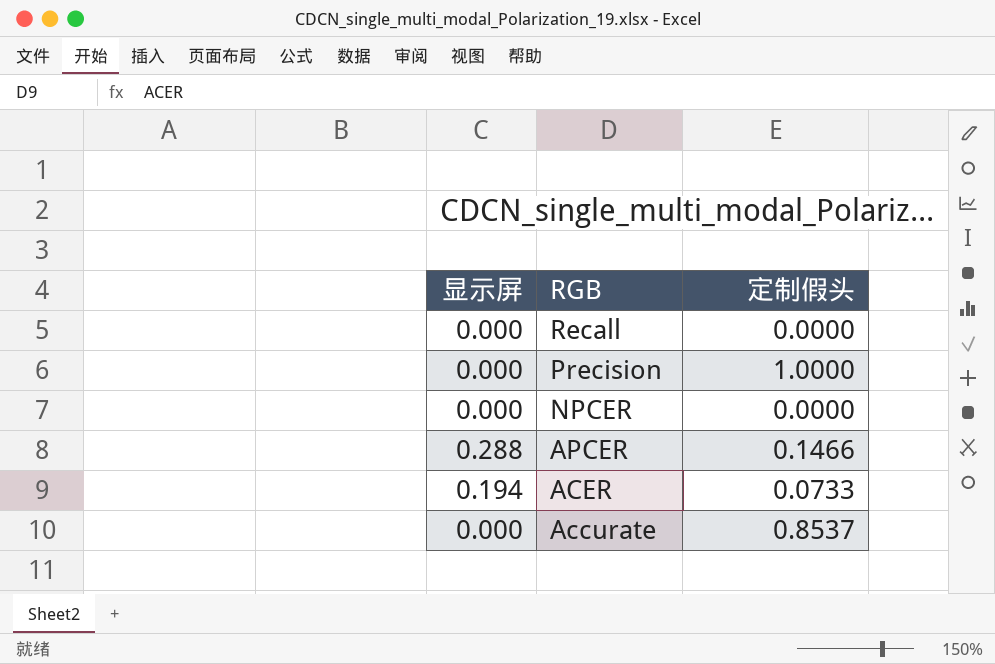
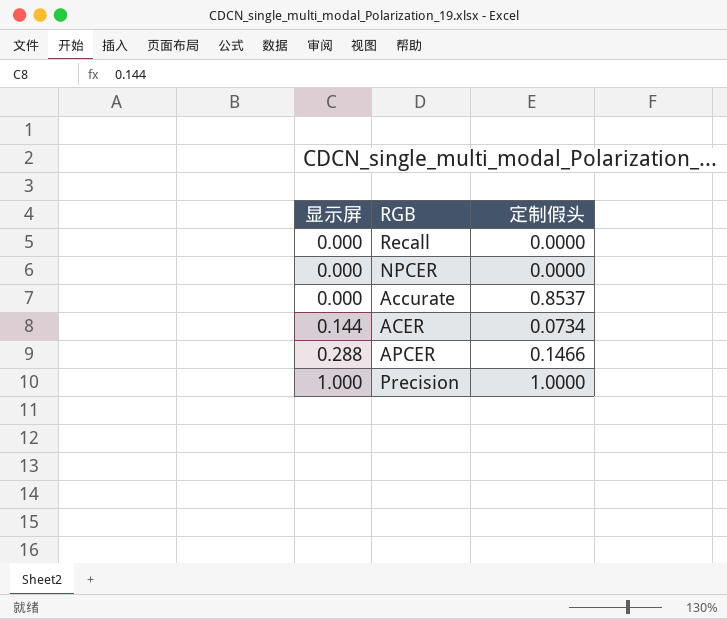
row order: RGB descending -> 显示屏 ascending
ACER | 显示屏: 0.194 -> 0.144
ACER | 定制假头: 0.0733 -> 0.0734
Precision | 显示屏: 0.000 -> 1.000

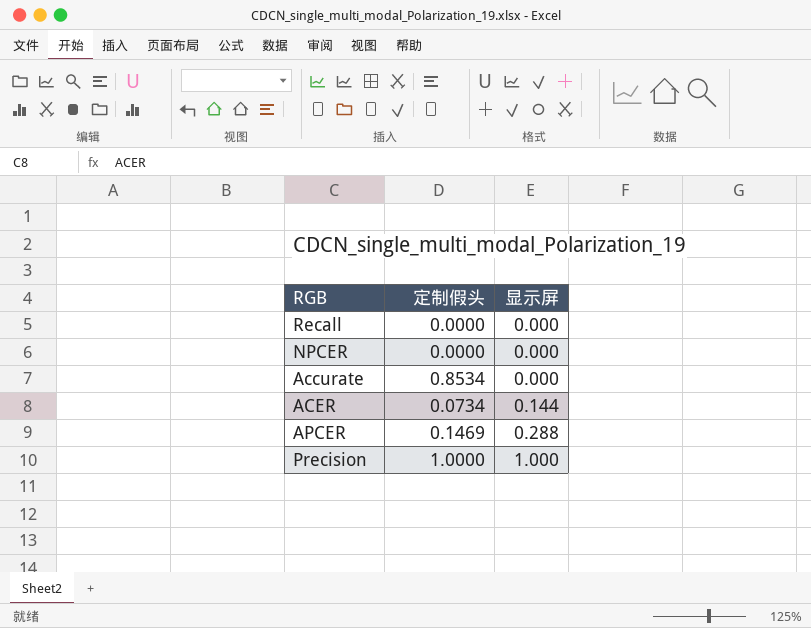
column 显示屏 | position: 1 -> 3
Accurate | 定制假头: 0.8537 -> 0.8534
APCER | 定制假头: 0.1466 -> 0.1469

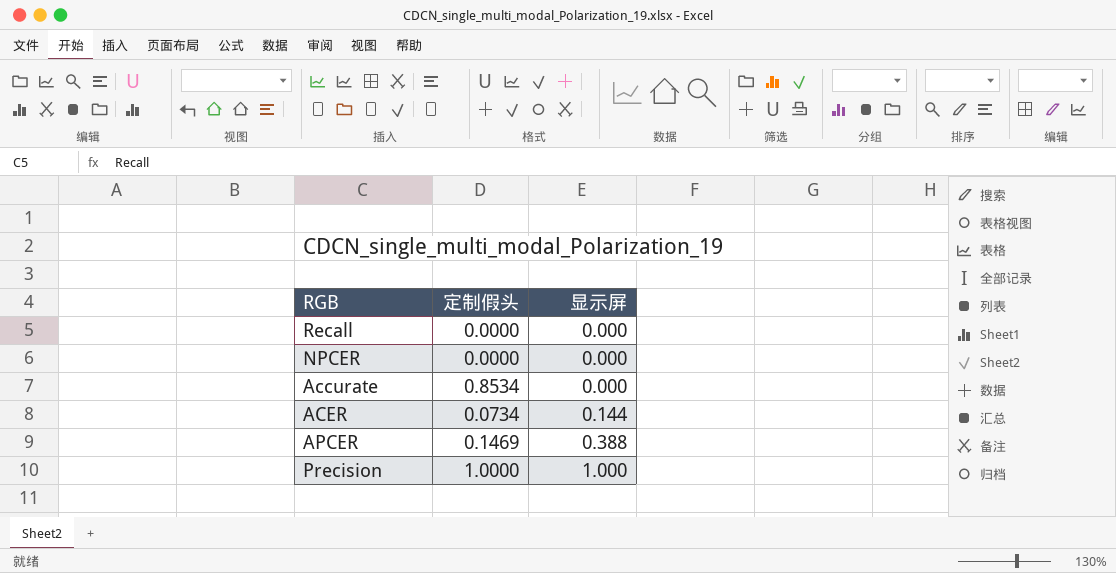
APCER | 显示屏: 0.288 -> 0.388

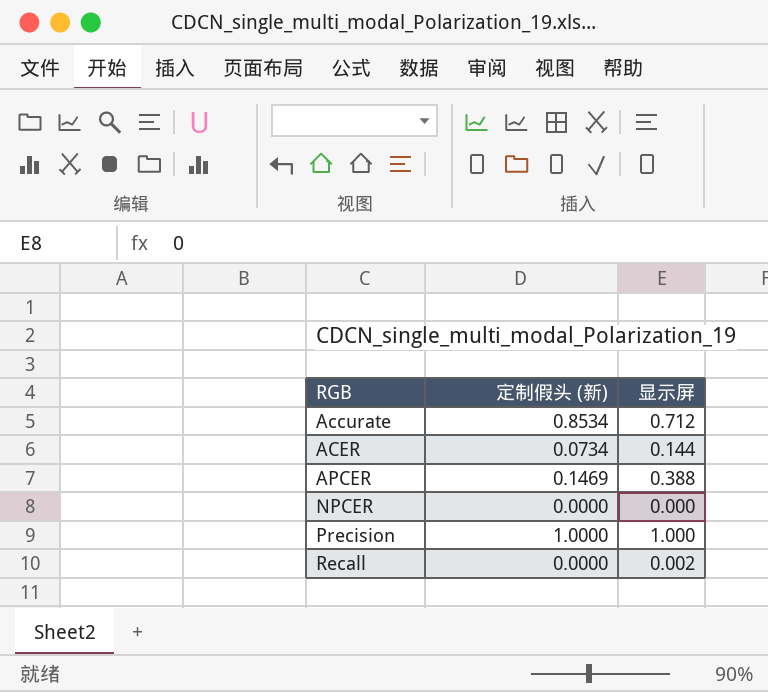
row order: 显示屏 ascending -> RGB ascending
column name: 定制假头 -> 定制假头 (新)
Accurate | 显示屏: 0.000 -> 0.712
Recall | 显示屏: 0.000 -> 0.002

